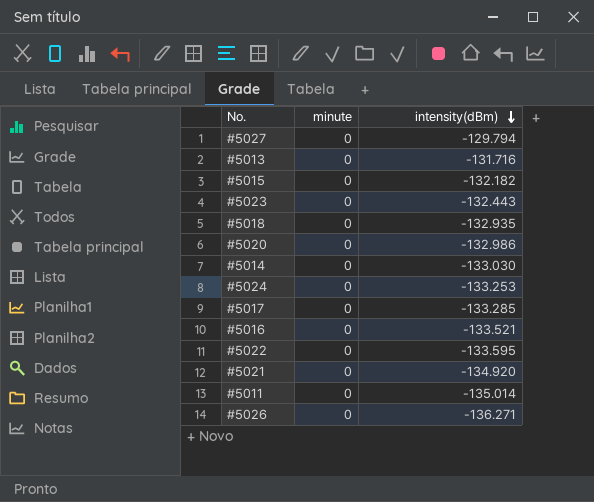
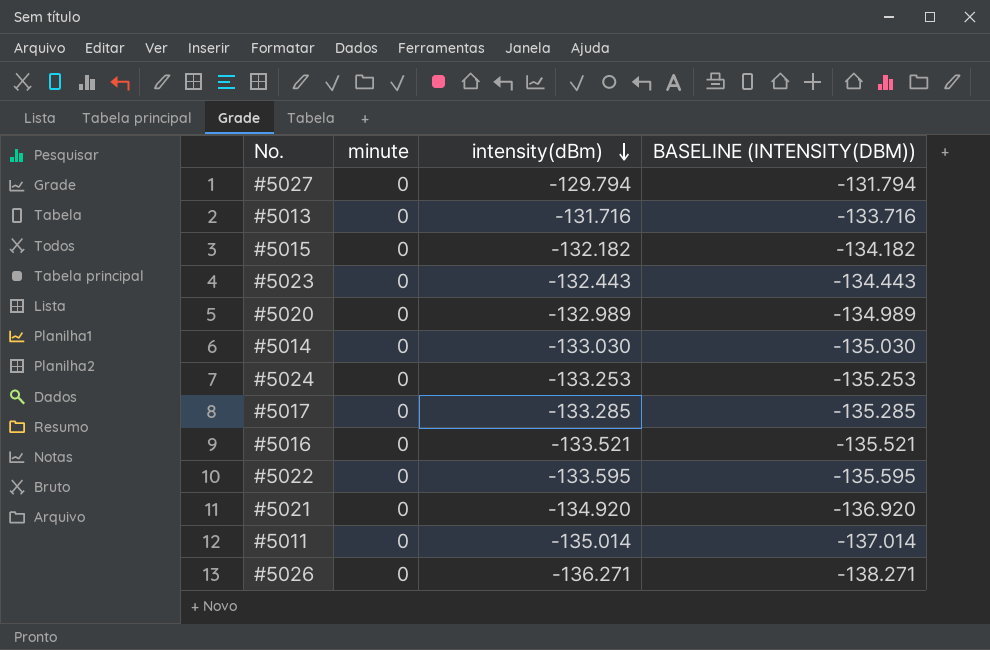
column BASELINE (INTENSITY(DBM)) | formula: none -> [intensity(dBm)] - 2
row #5018: 0 | -132.935 -> none
#5020 | intensity(dBm): -132.986 -> -132.989

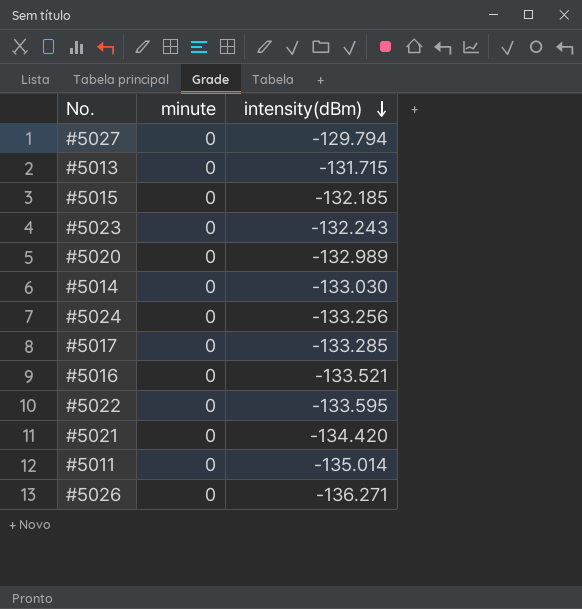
column BASELINE (INTENSITY(DBM)) | formula: [intensity(dBm)] - 2 -> none
#5013 | intensity(dBm): -131.716 -> -131.715
#5015 | intensity(dBm): -132.182 -> -132.185
#5023 | intensity(dBm): -132.443 -> -132.243
#5024 | intensity(dBm): -133.253 -> -133.256
#5021 | intensity(dBm): -134.920 -> -134.420

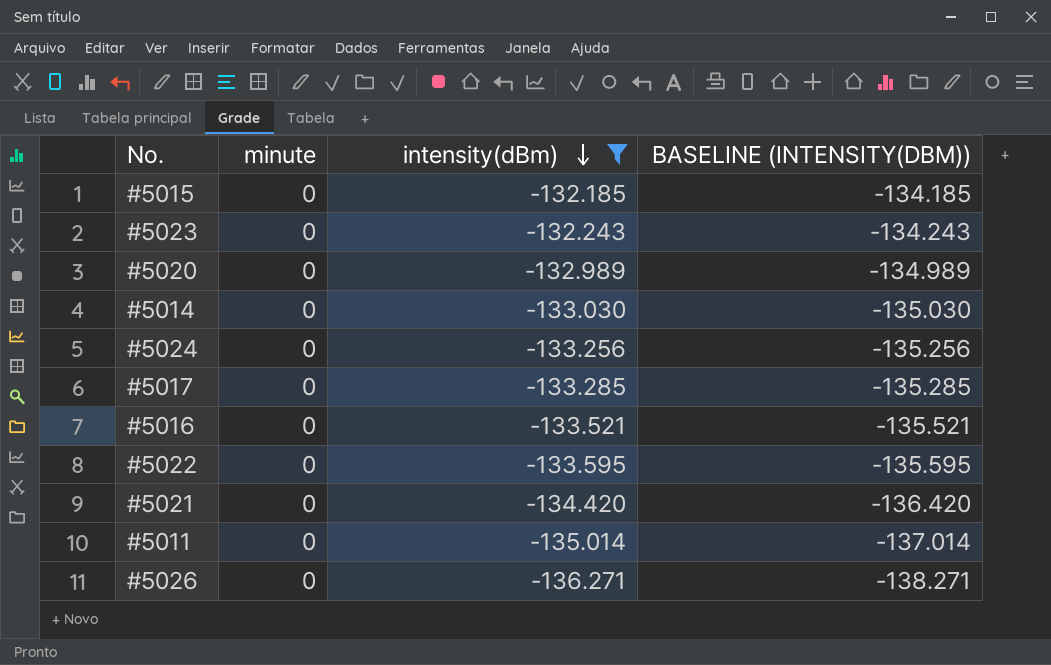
filter: none -> intensity(dBm) <= -132.185
column BASELINE (INTENSITY(DBM)) | formula: none -> [intensity(dBm)] - 2

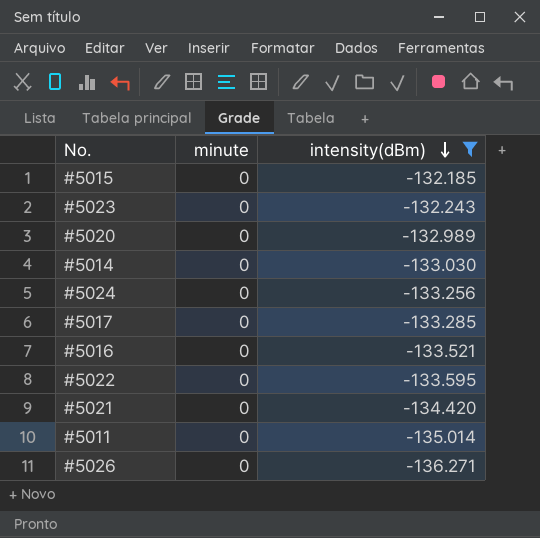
column BASELINE (INTENSITY(DBM)) | formula: [intensity(dBm)] - 2 -> none

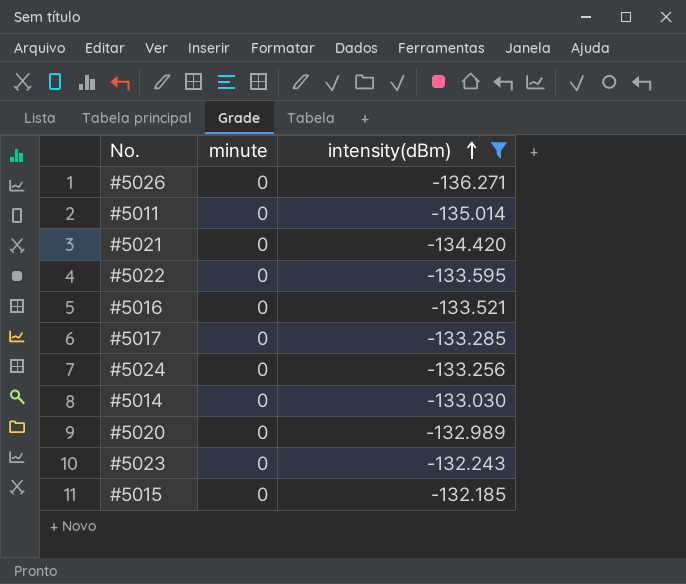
row order: intensity(dBm) descending -> intensity(dBm) ascending

